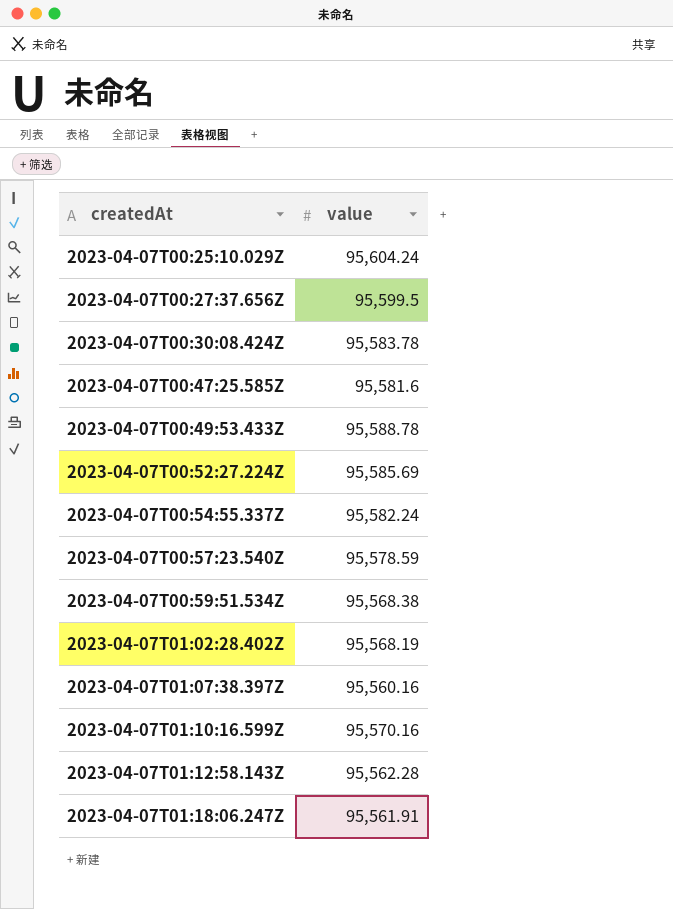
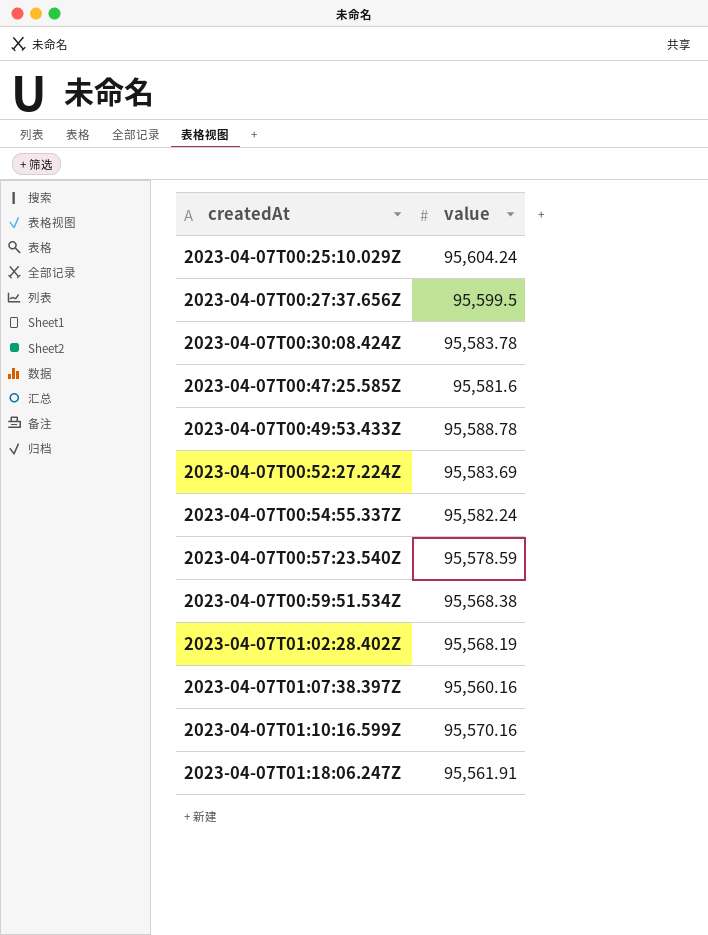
row 2023-04-07T01:12:58.143Z: 95,562.28 -> none
2023-04-07T00:52:27.224Z | value: 95,585.69 -> 95,583.69

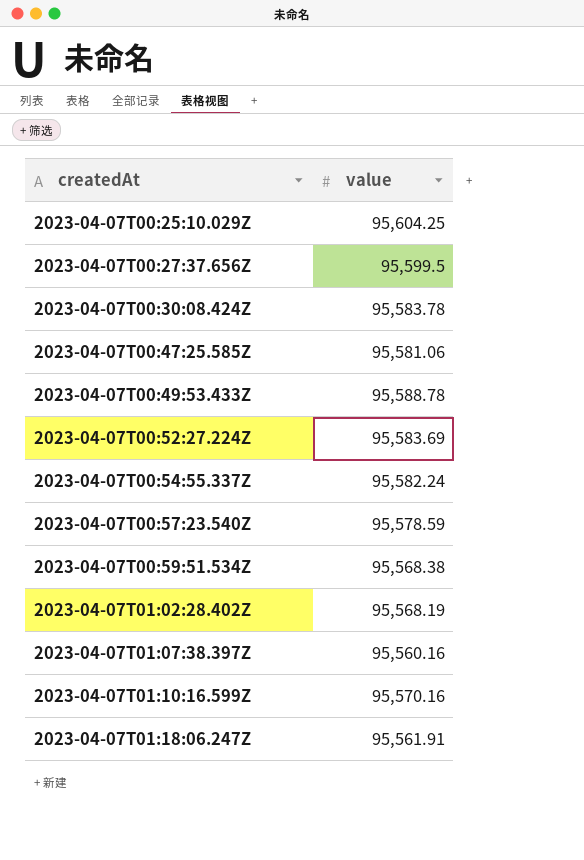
2023-04-07T00:25:10.029Z | value: 95,604.24 -> 95,604.25
2023-04-07T00:47:25.585Z | value: 95,581.6 -> 95,581.06

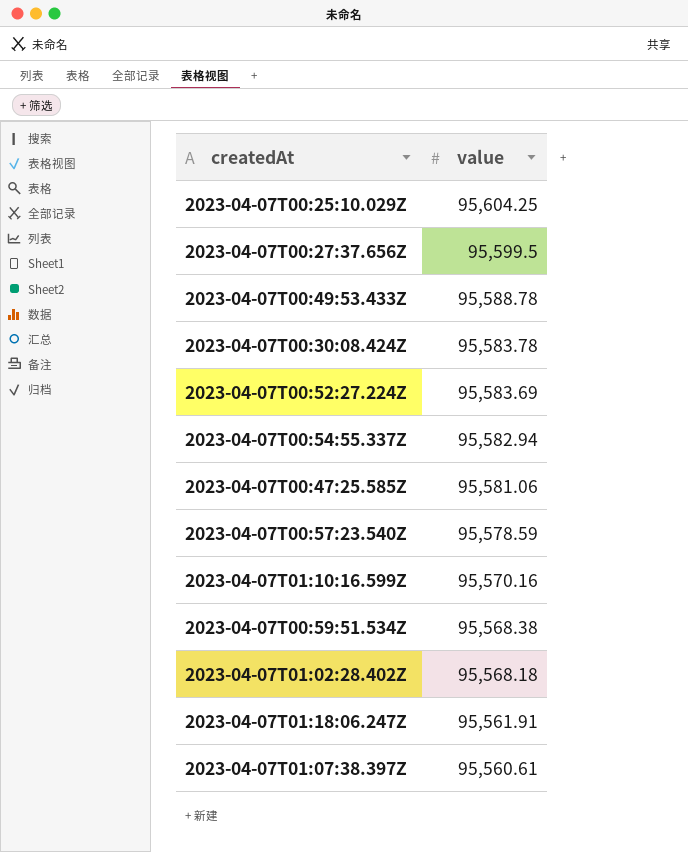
row order: createdAt ascending -> value descending
2023-04-07T00:54:55.337Z | value: 95,582.24 -> 95,582.94
2023-04-07T01:02:28.402Z | value: 95,568.19 -> 95,568.18
2023-04-07T01:07:38.397Z | value: 95,560.16 -> 95,560.61

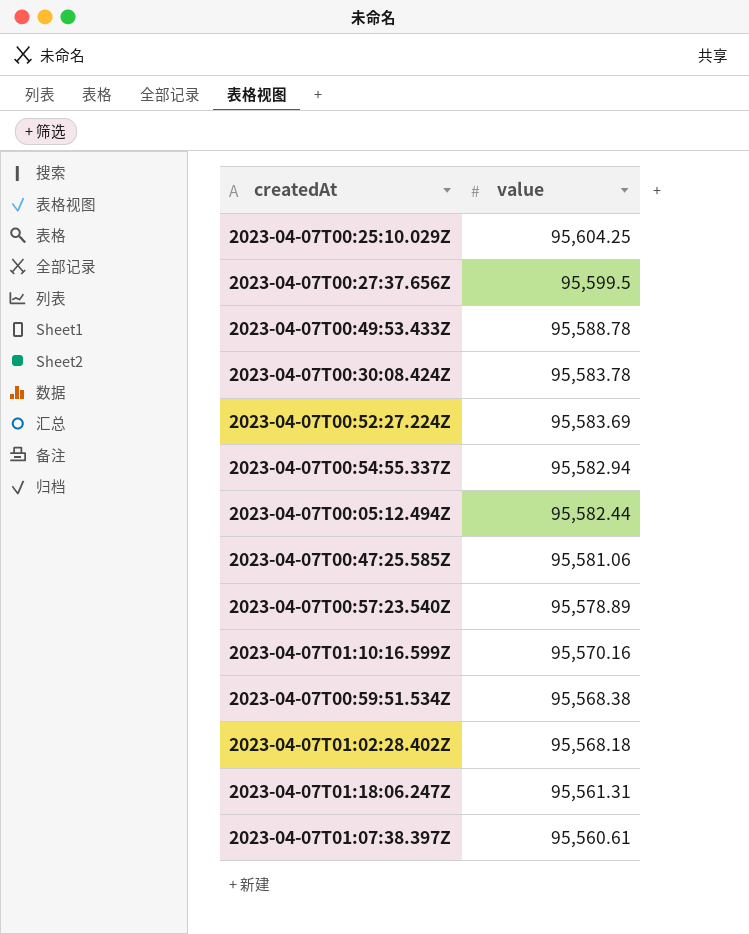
row 2023-04-07T00:05:12.494Z: none -> 95,582.44
2023-04-07T00:57:23.540Z | value: 95,578.59 -> 95,578.89
2023-04-07T01:18:06.247Z | value: 95,561.91 -> 95,561.31

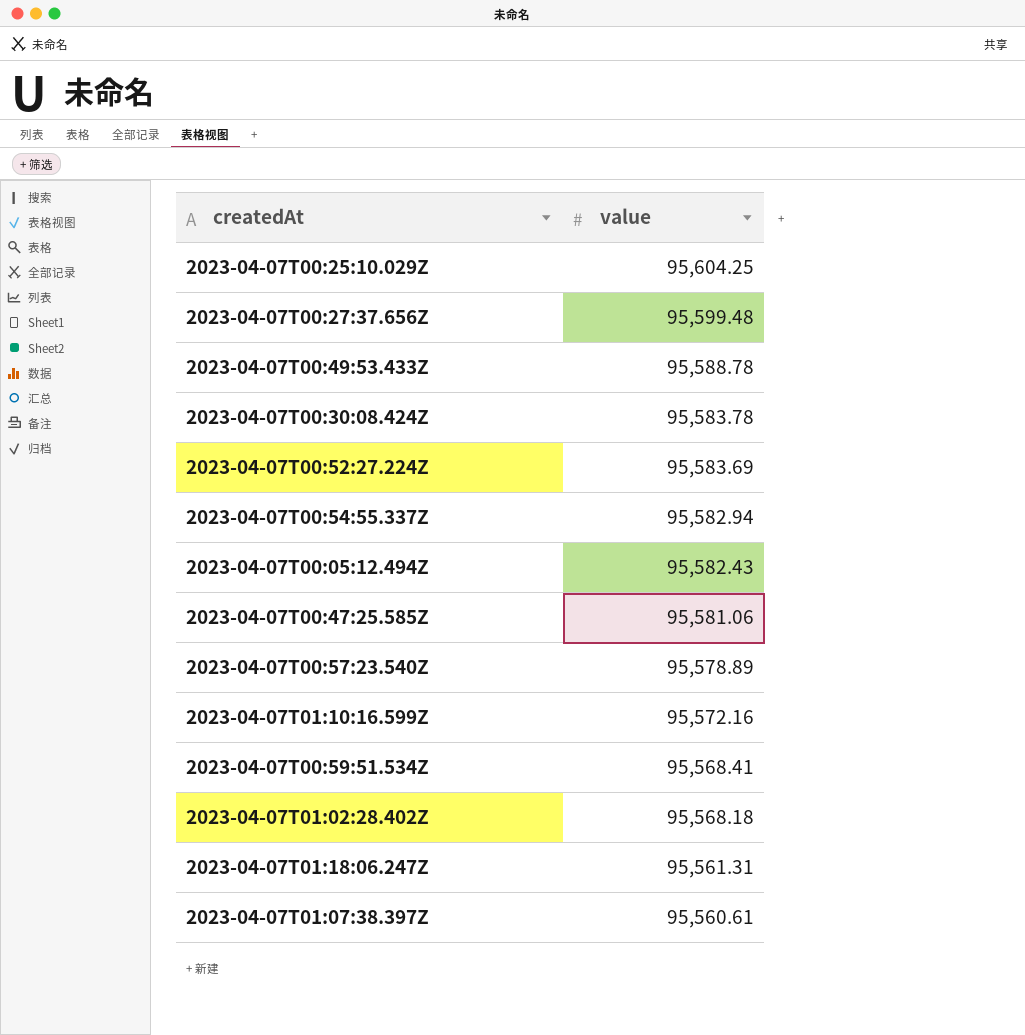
2023-04-07T00:27:37.656Z | value: 95,599.5 -> 95,599.48
2023-04-07T00:05:12.494Z | value: 95,582.44 -> 95,582.43
2023-04-07T01:10:16.599Z | value: 95,570.16 -> 95,572.16
2023-04-07T00:59:51.534Z | value: 95,568.38 -> 95,568.41

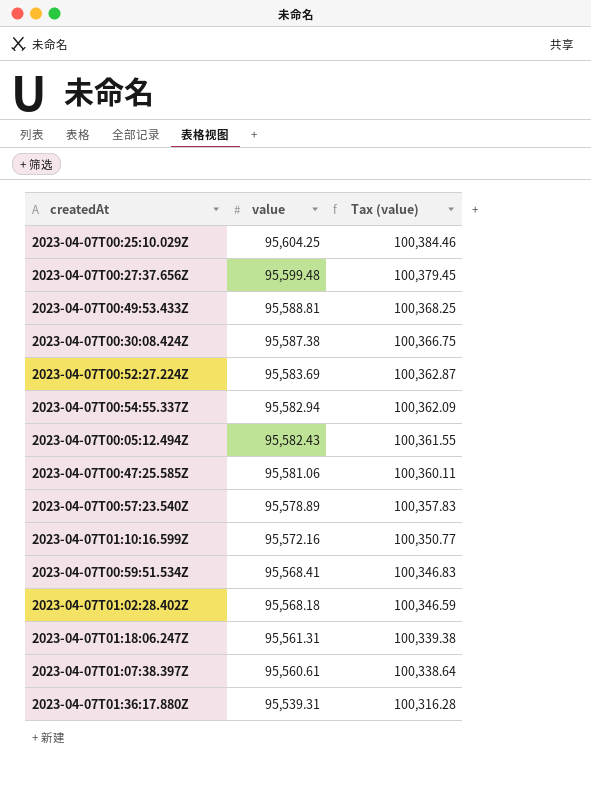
column Tax (value) | formula: none -> [value] * 1.05
2023-04-07T00:49:53.433Z | value: 95,588.78 -> 95,588.81
2023-04-07T00:30:08.424Z | value: 95,583.78 -> 95,587.38
row 2023-04-07T01:36:17.880Z: none -> 95,539.31 | 100,316.28

